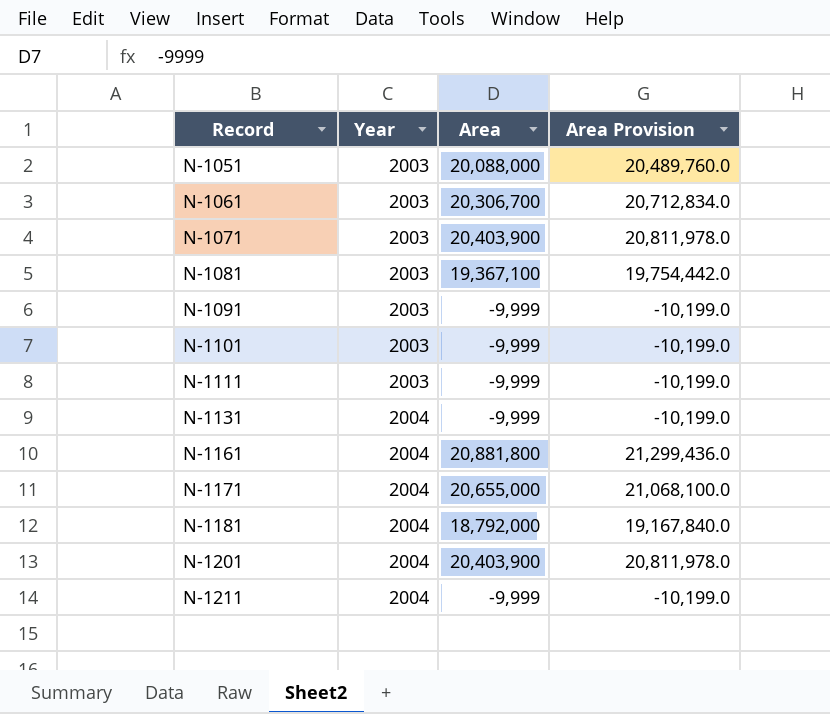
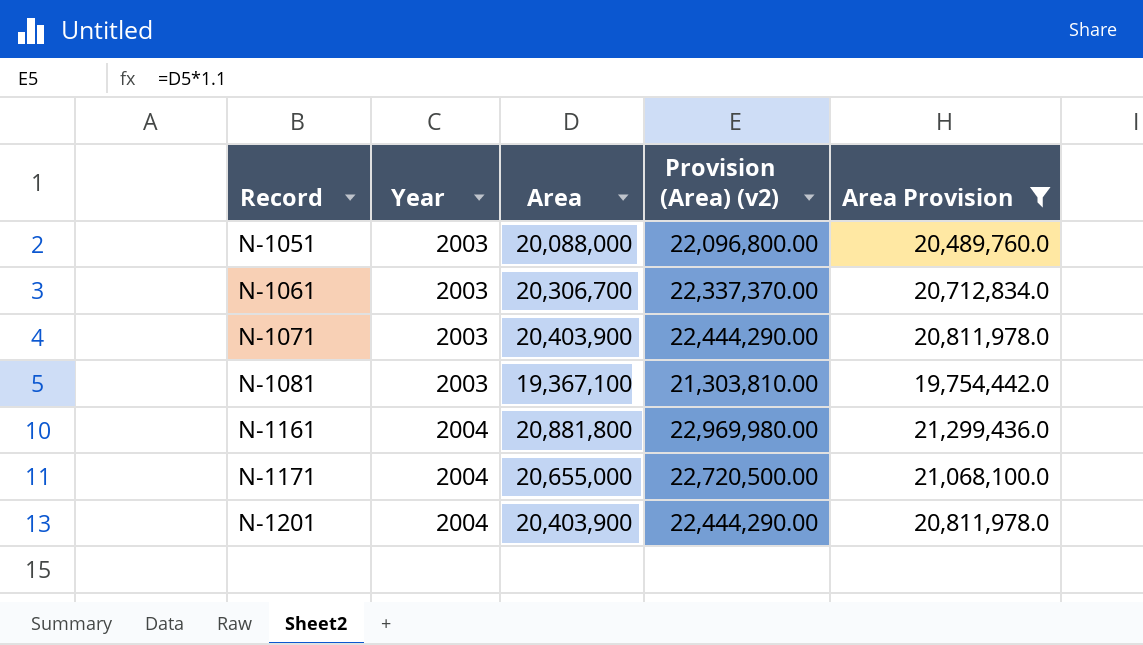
filter: none -> Area Provision >= 19,754,442.0
column Provision (Area) (v2) | formula: none -> [Area] * 1.1

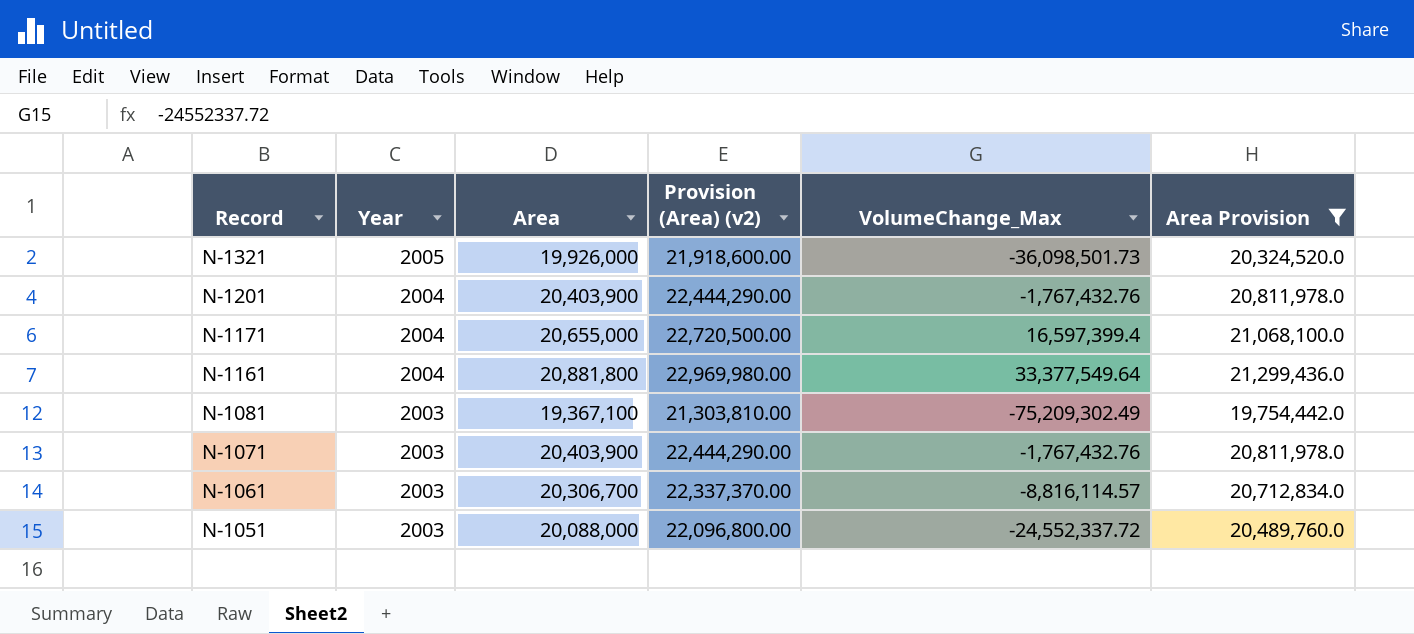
row order: Record ascending -> Record descending
column VolumeChange_Max | position: none -> 5
row N-1321: none -> 2005 | 19,926,000 | 21,918,600.00 | -36,098,501.73 | 20,324,520.0

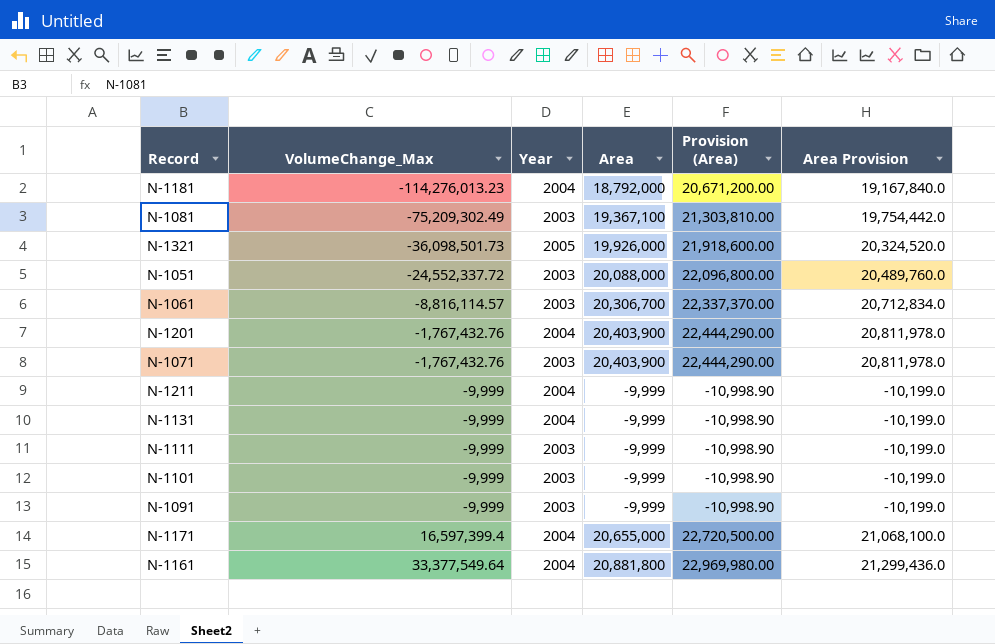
filter: Area Provision >= 19,754,442.0 -> none
row order: Record descending -> VolumeChange_Max ascending
column VolumeChange_Max | position: 5 -> 2
column name: Provision (Area) (v2) -> Provision (Area)

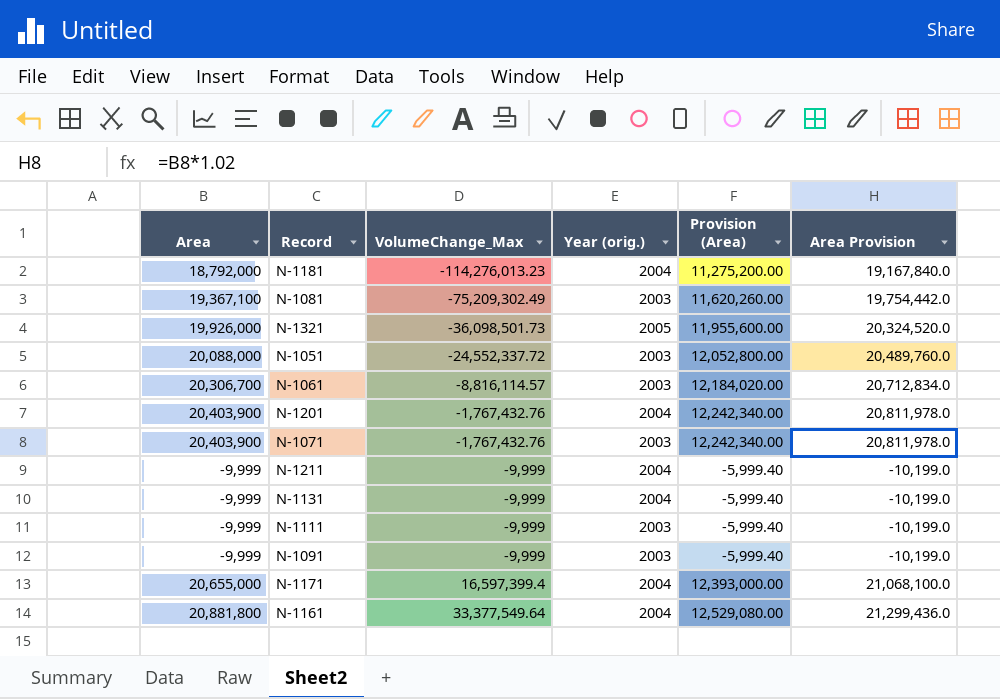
column Area | position: 4 -> 1
column name: Year -> Year (orig.)
column Provision (Area) | formula: [Area] * 1.1 -> [Area] * 0.6
row N-1101: -9,999 | 2003 | -9,999 | -10,998.90 | -10,199.0 -> none

